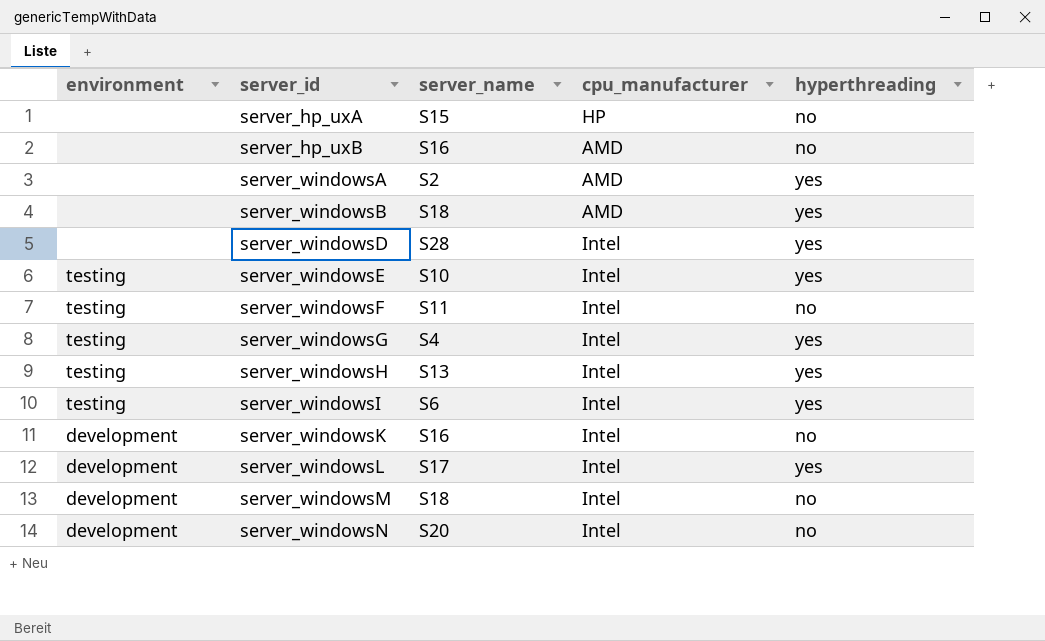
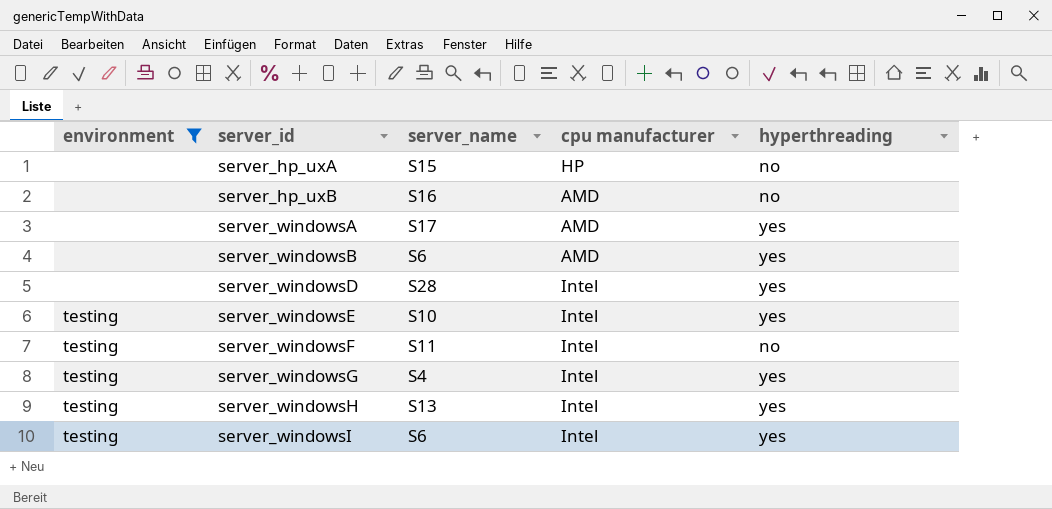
filter: none -> environment != development
column name: cpu_manufacturer -> cpu manufacturer
server_windowsA | server_name: S2 -> S17
server_windowsB | server_name: S18 -> S6

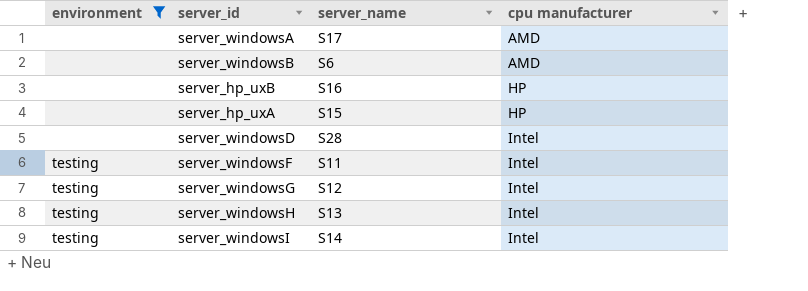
row order: server_id ascending -> cpu manufacturer ascending
column hyperthreading | position: 5 -> none
row server_windowsE: testing | S10 | Intel | yes -> none
server_hp_uxB | cpu manufacturer: AMD -> HP
server_windowsG | server_name: S4 -> S12
server_windowsI | server_name: S6 -> S14

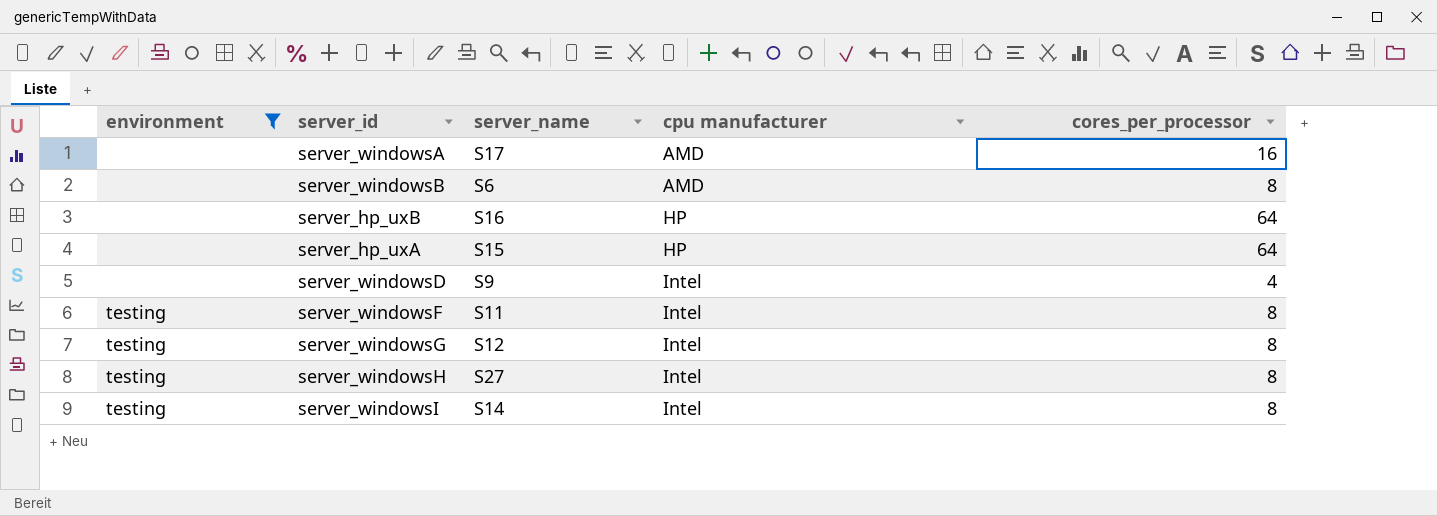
column cores_per_processor | position: none -> 5
server_windowsD | server_name: S28 -> S9
server_windowsH | server_name: S13 -> S27

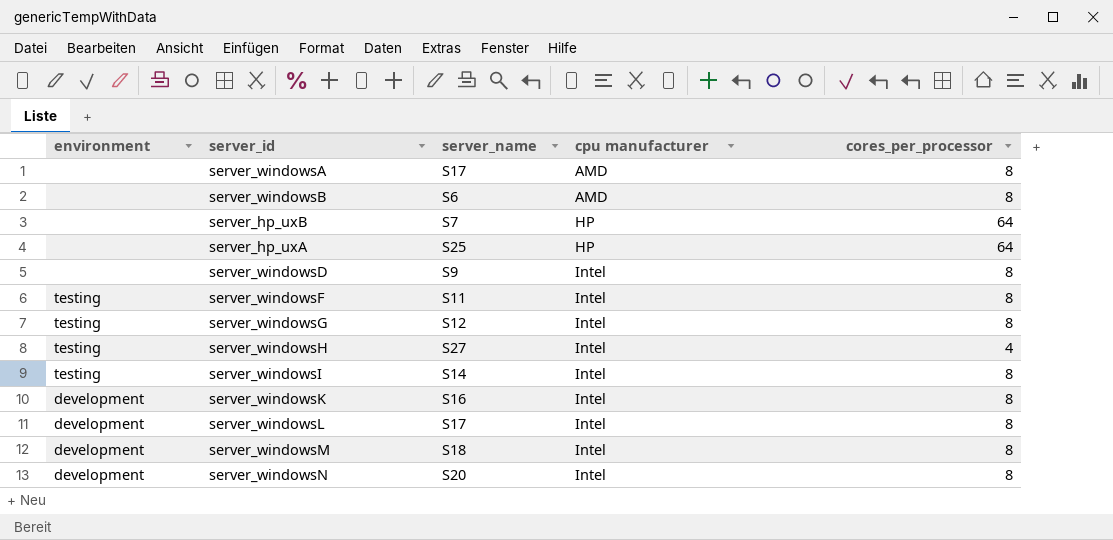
filter: environment != development -> none
server_windowsA | cores_per_processor: 16 -> 8
server_hp_uxB | server_name: S16 -> S7
server_hp_uxA | server_name: S15 -> S25
server_windowsD | cores_per_processor: 4 -> 8
server_windowsH | cores_per_processor: 8 -> 4

